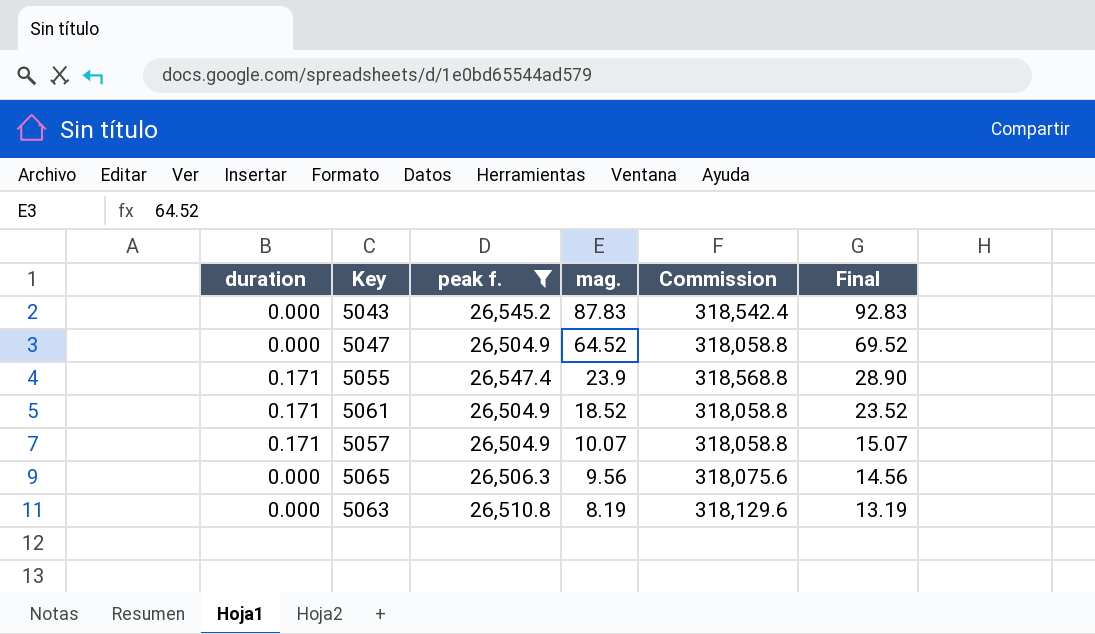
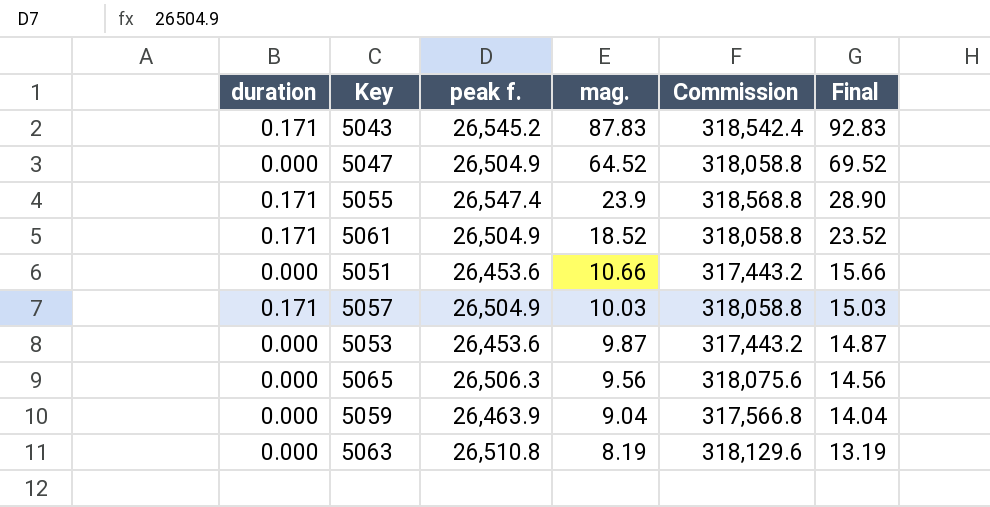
filter: peak f. >= 26,504.9 -> none
5043 | duration: 0.000 -> 0.171
5057 | mag.: 10.07 -> 10.03
5057 | Final: 15.07 -> 15.03

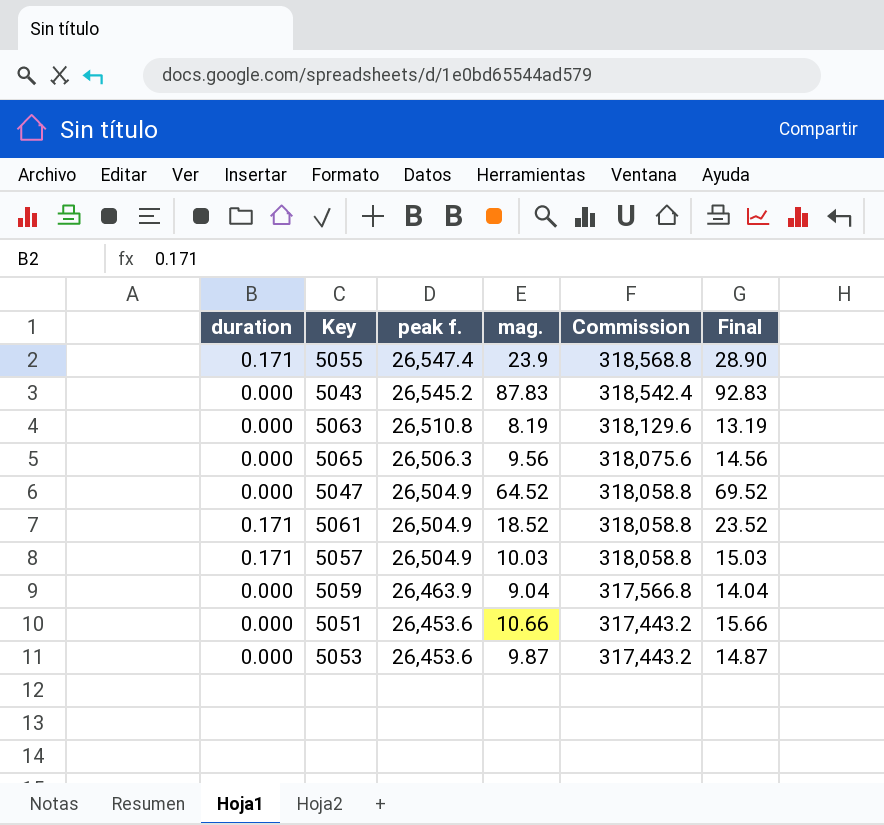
row order: mag. descending -> peak f. descending
5043 | duration: 0.171 -> 0.000

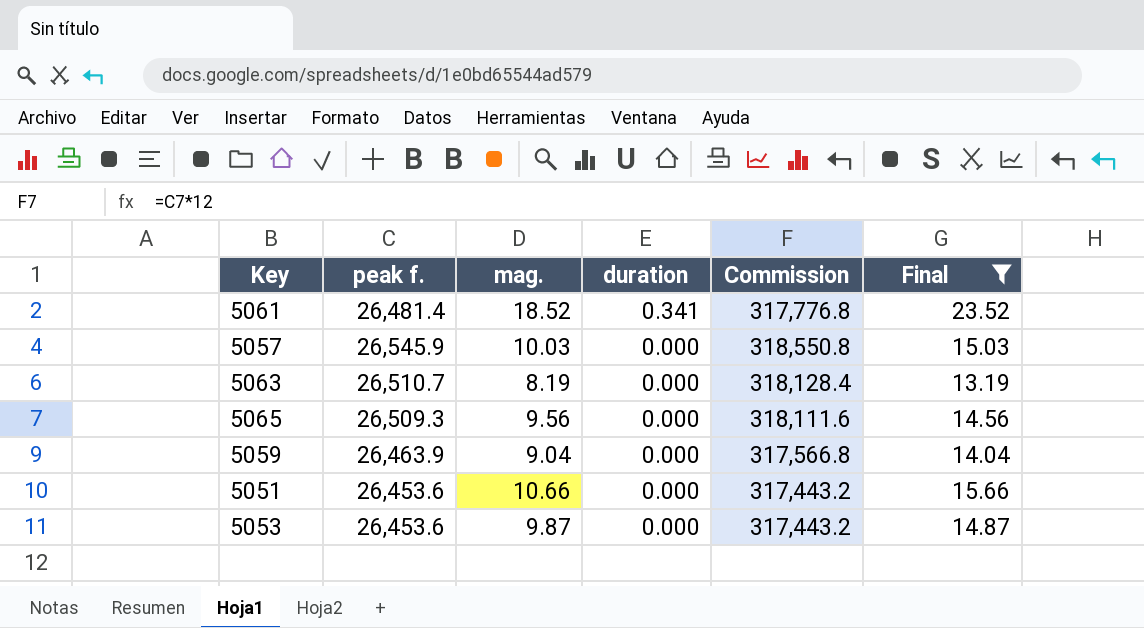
filter: none -> Final <= 23.52
row order: peak f. descending -> duration descending
column duration | position: 1 -> 4
5061 | peak f.: 26,504.9 -> 26,481.4
5061 | duration: 0.171 -> 0.341
5061 | Commission: 318,058.8 -> 317,776.8
5057 | peak f.: 26,504.9 -> 26,545.9
5057 | duration: 0.171 -> 0.000
5057 | Commission: 318,058.8 -> 318,550.8
5063 | peak f.: 26,510.8 -> 26,510.7
5063 | Commission: 318,129.6 -> 318,128.4
5065 | peak f.: 26,506.3 -> 26,509.3
5065 | Commission: 318,075.6 -> 318,111.6

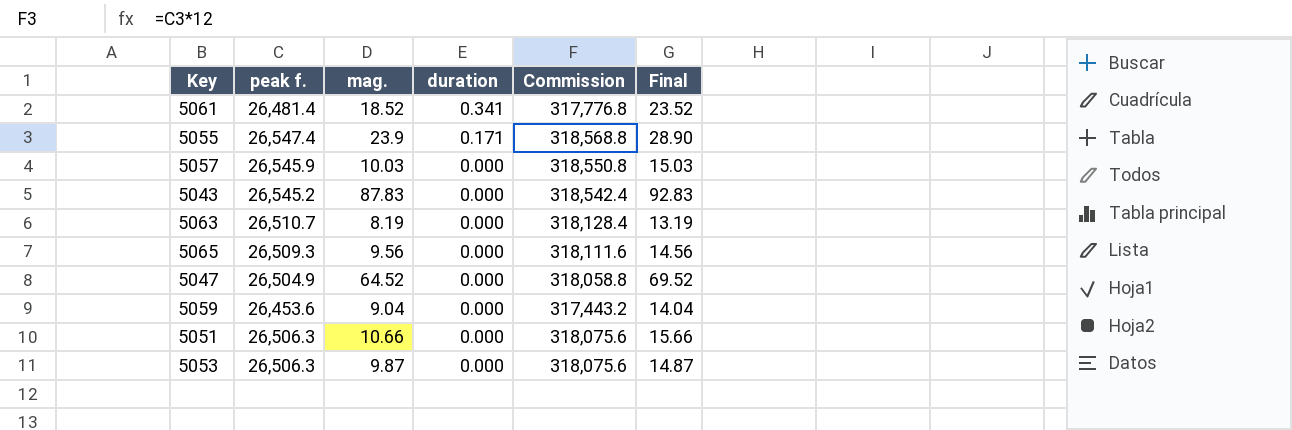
filter: Final <= 23.52 -> none
5059 | peak f.: 26,463.9 -> 26,453.6
5059 | Commission: 317,566.8 -> 317,443.2
5051 | peak f.: 26,453.6 -> 26,506.3
5051 | Commission: 317,443.2 -> 318,075.6
5053 | peak f.: 26,453.6 -> 26,506.3
5053 | Commission: 317,443.2 -> 318,075.6

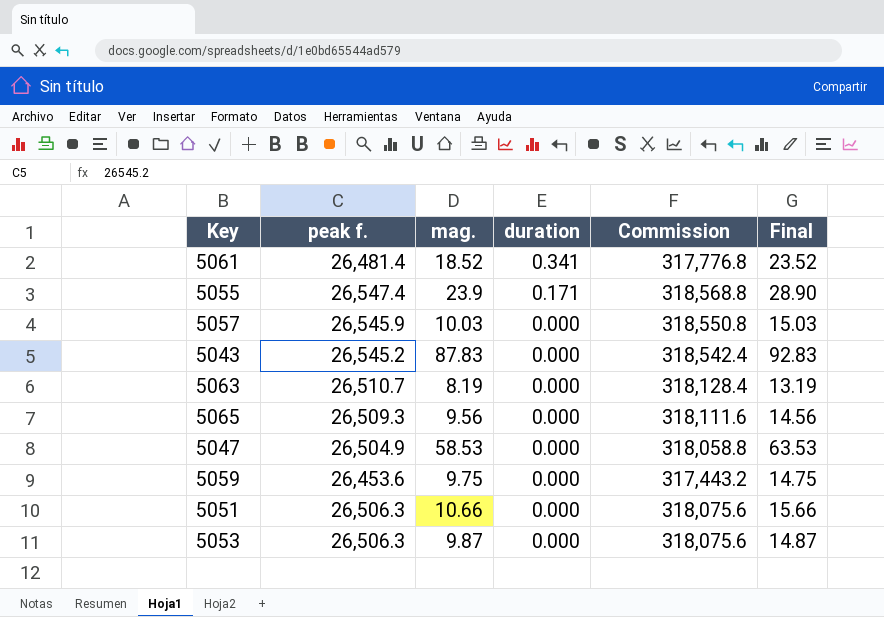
5047 | mag.: 64.52 -> 58.53
5047 | Final: 69.52 -> 63.53
5059 | mag.: 9.04 -> 9.75
5059 | Final: 14.04 -> 14.75

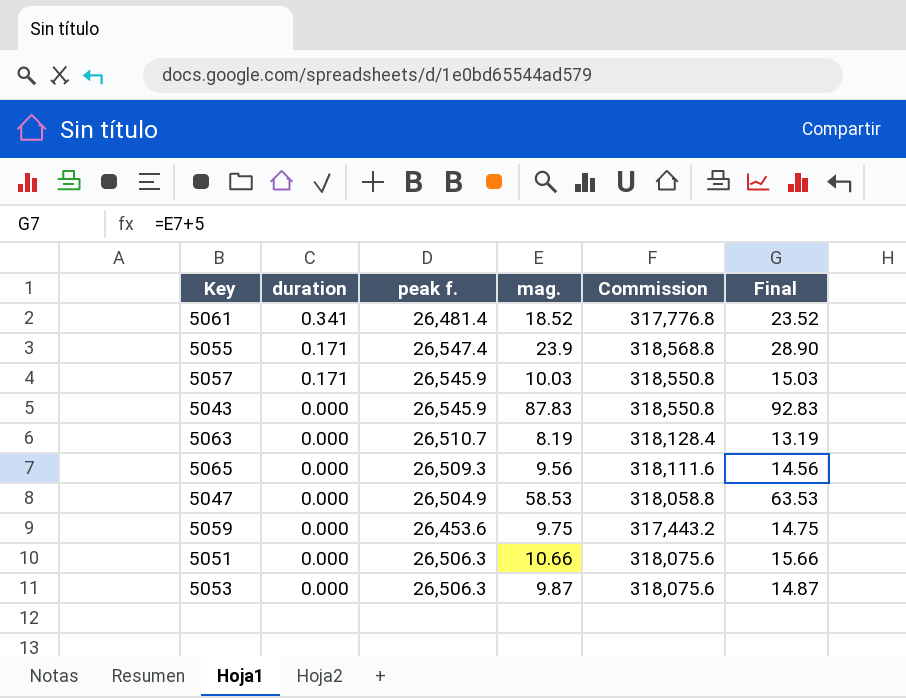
column duration | position: 4 -> 2
5057 | duration: 0.000 -> 0.171
5043 | peak f.: 26,545.2 -> 26,545.9
5043 | Commission: 318,542.4 -> 318,550.8

